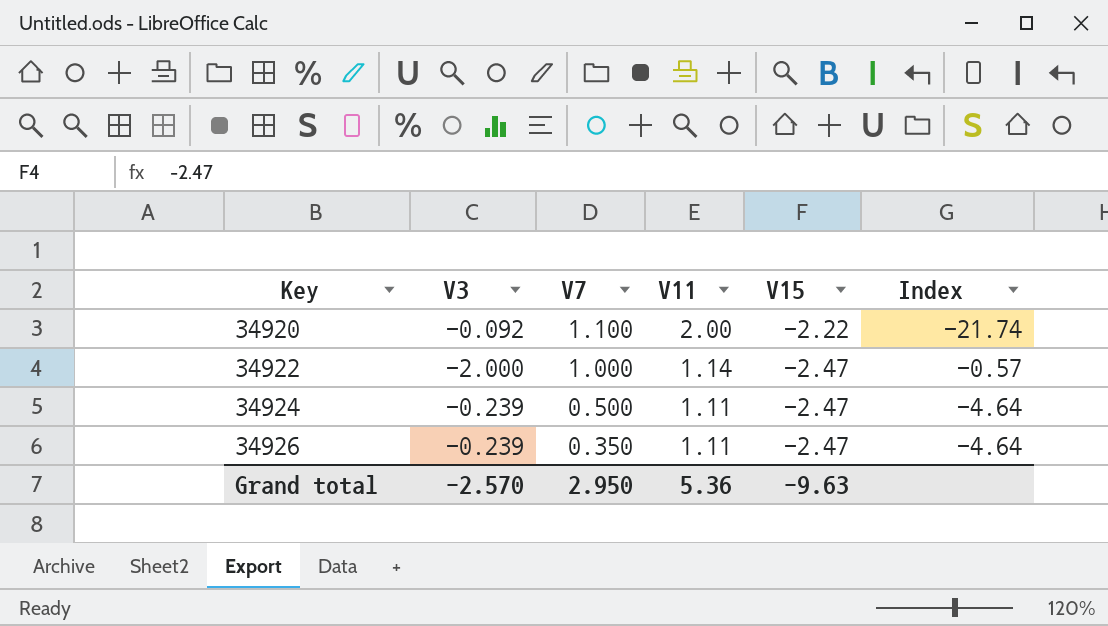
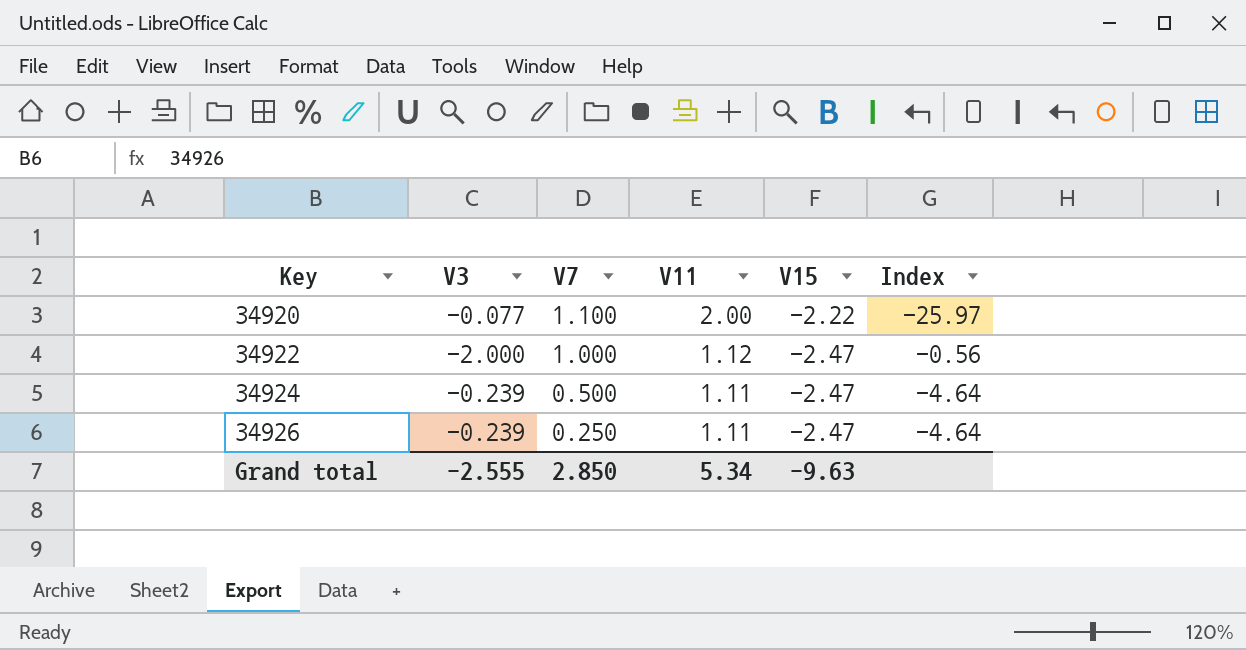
34920 | V3: -0.092 -> -0.077
34920 | Index: -21.74 -> -25.97
34922 | V11: 1.14 -> 1.12
34922 | Index: -0.57 -> -0.56
34926 | V7: 0.350 -> 0.250
Grand total | V3: -2.570 -> -2.555
Grand total | V7: 2.950 -> 2.850
Grand total | V11: 5.36 -> 5.34

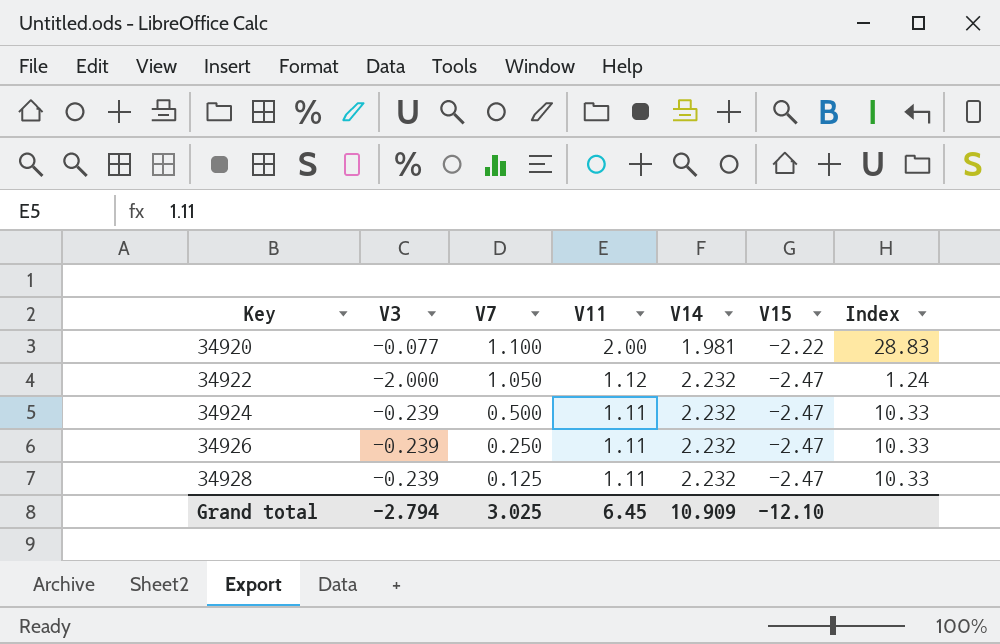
column V14 | position: none -> 5
column Index | formula: [V11] / [V3] -> [V15] / [V3]
34922 | V7: 1.000 -> 1.050
row 34928: none -> -0.239 | 0.125 | 1.11 | 2.232 | -2.47 | 10.33
Grand total | V3: -2.555 -> -2.794
Grand total | V7: 2.850 -> 3.025
Grand total | V11: 5.34 -> 6.45
Grand total | V15: -9.63 -> -12.10

